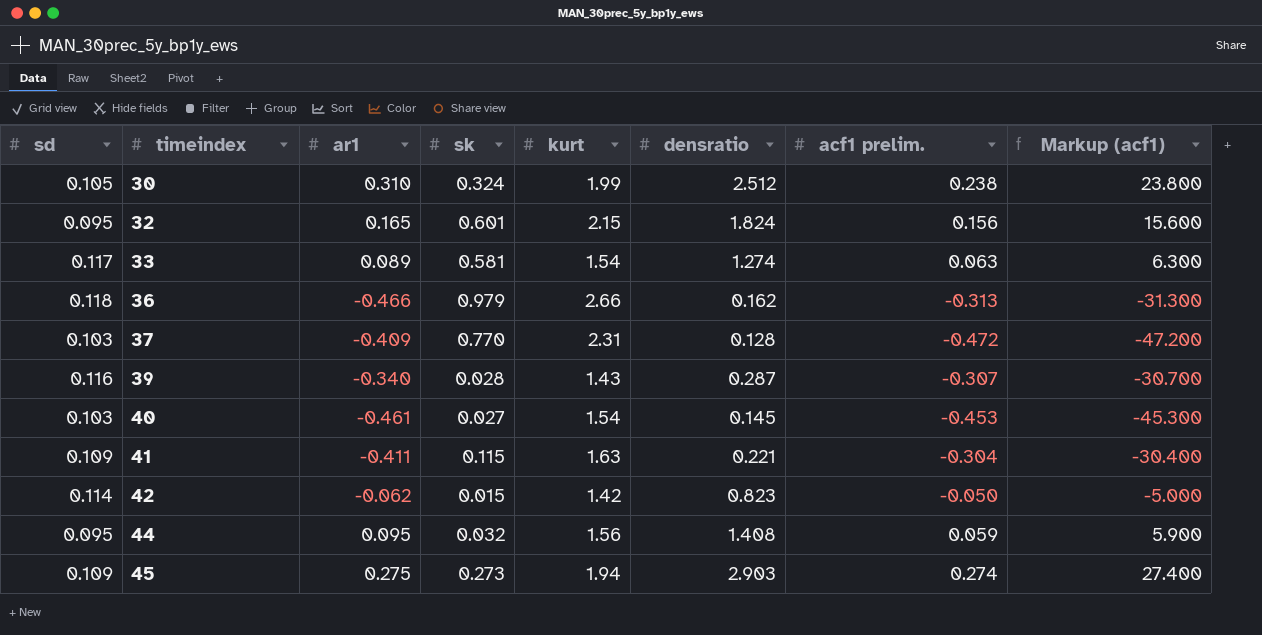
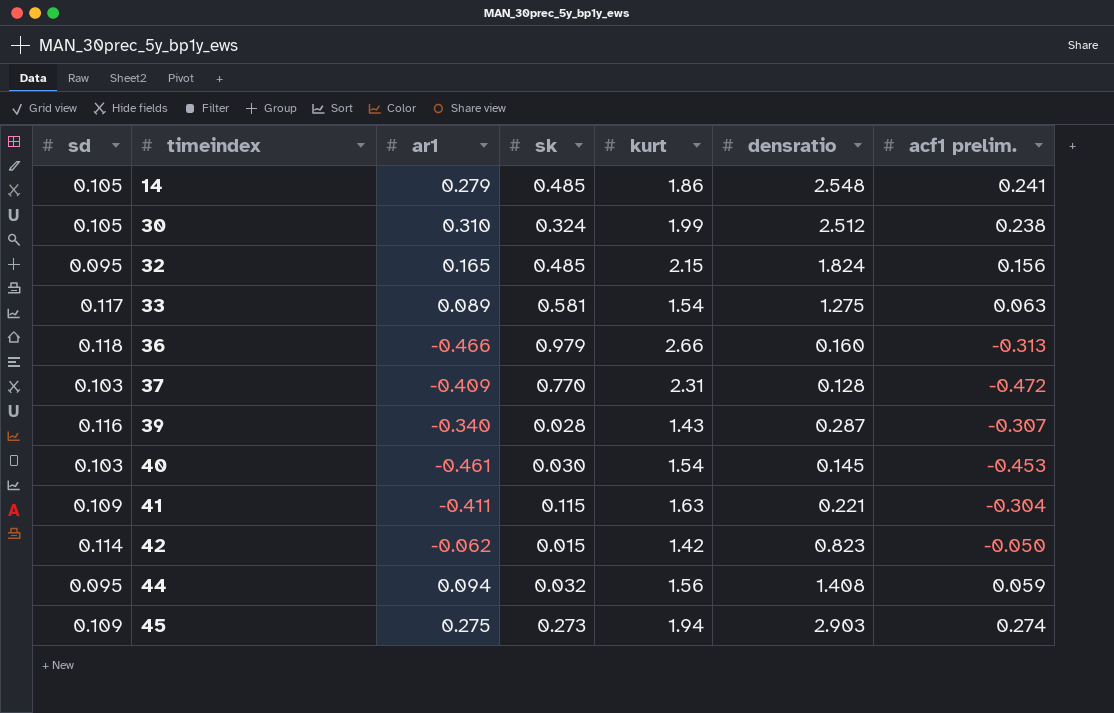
column Markup (acf1) | formula: [acf1 prelim.] * 100 -> none
row 14: none -> 0.105 | 0.279 | 0.485 | 1.86 | 2.548 | 0.241
32 | sk: 0.601 -> 0.485
33 | densratio: 1.274 -> 1.275
36 | densratio: 0.162 -> 0.160
40 | sk: 0.027 -> 0.030
44 | ar1: 0.095 -> 0.094

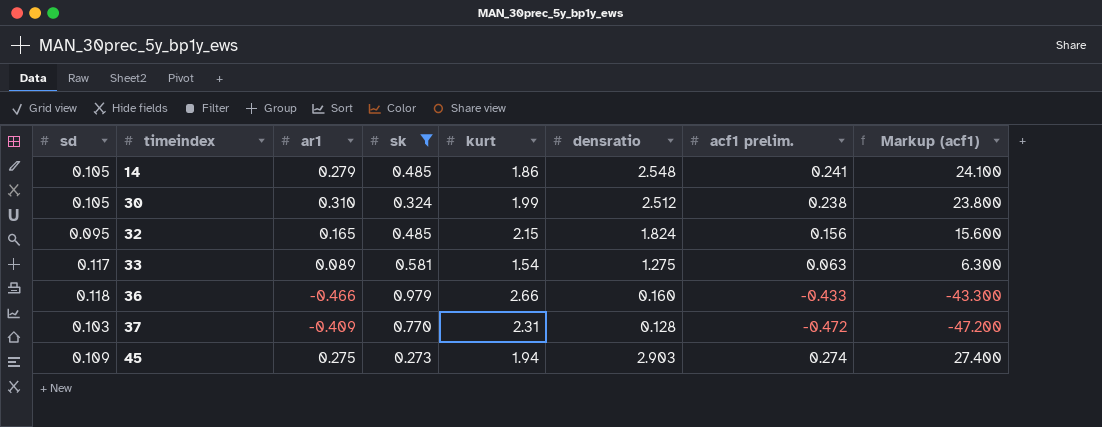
filter: none -> sk >= 0.273
column Markup (acf1) | formula: none -> [acf1 prelim.] * 100
36 | acf1 prelim.: -0.313 -> -0.433

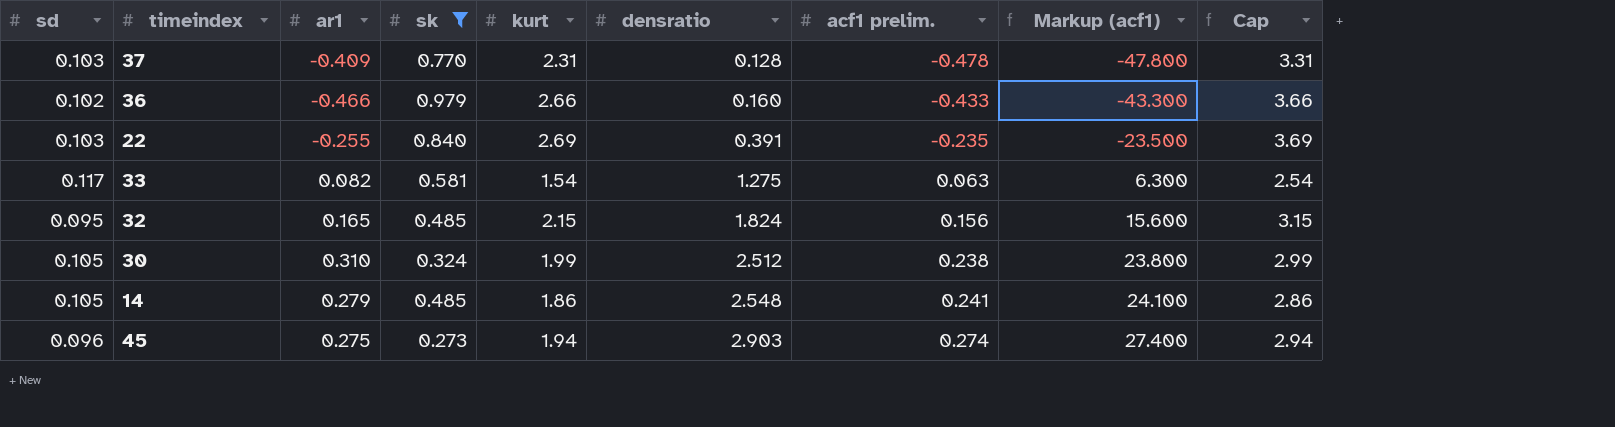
row order: timeindex ascending -> densratio ascending
column Cap | formula: none -> [kurt] + 1
37 | acf1 prelim.: -0.472 -> -0.478
37 | Markup (acf1): -47.200 -> -47.800
36 | sd: 0.118 -> 0.102
row 22: none -> 0.103 | -0.255 | 0.840 | 2.69 | 0.391 | -0.235 | -23.500 | 3.69
33 | ar1: 0.089 -> 0.082
45 | sd: 0.109 -> 0.096

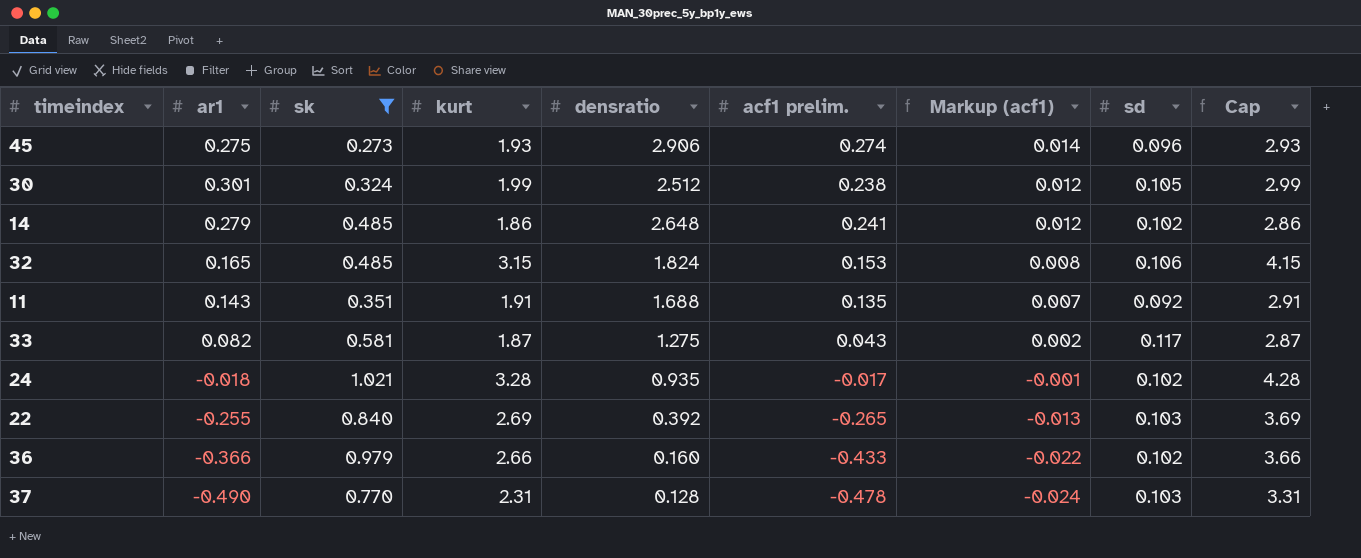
row order: densratio ascending -> Markup (acf1) descending
column Markup (acf1) | formula: [acf1 prelim.] * 100 -> [acf1 prelim.] * 0.05
column sd | position: 1 -> 8
45 | kurt: 1.94 -> 1.93
45 | densratio: 2.903 -> 2.906
45 | Cap: 2.94 -> 2.93
30 | ar1: 0.310 -> 0.301
14 | densratio: 2.548 -> 2.648
14 | sd: 0.105 -> 0.102
32 | kurt: 2.15 -> 3.15
32 | acf1 prelim.: 0.156 -> 0.153
32 | sd: 0.095 -> 0.106
32 | Cap: 3.15 -> 4.15
row 11: none -> 0.143 | 0.351 | 1.91 | 1.688 | 0.135 | 0.007 | 0.092 | 2.91
33 | kurt: 1.54 -> 1.87
33 | acf1 prelim.: 0.063 -> 0.043
33 | Cap: 2.54 -> 2.87
row 24: none -> -0.018 | 1.021 | 3.28 | 0.935 | -0.017 | -0.001 | 0.102 | 4.28
22 | densratio: 0.391 -> 0.392
22 | acf1 prelim.: -0.235 -> -0.265
36 | ar1: -0.466 -> -0.366
37 | ar1: -0.409 -> -0.490

